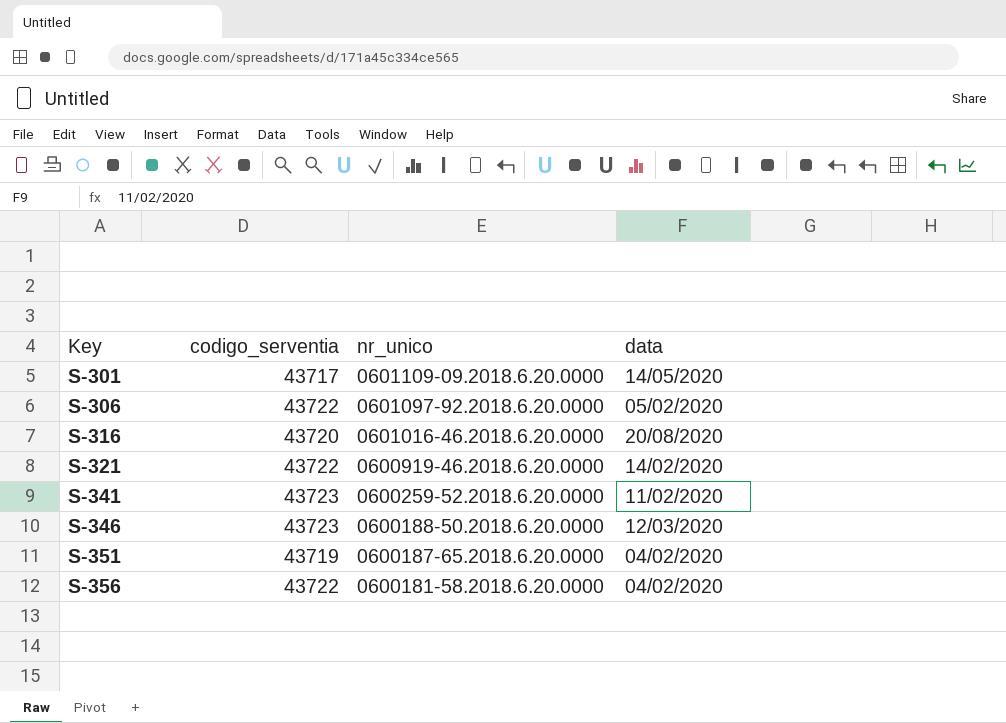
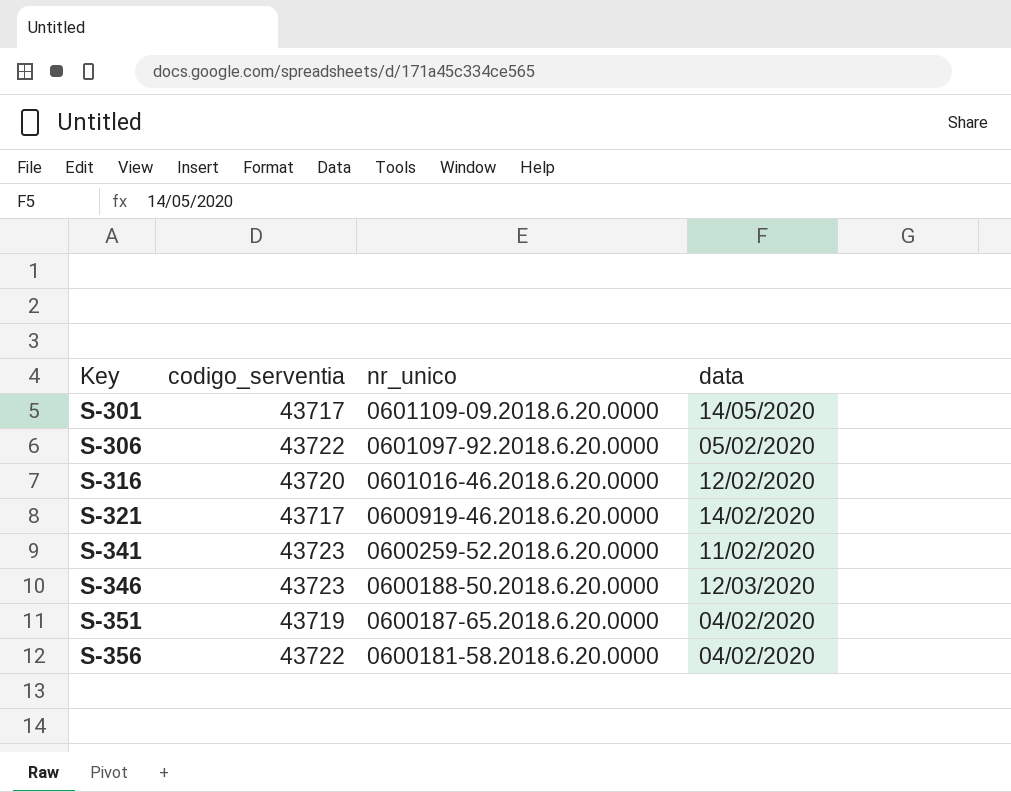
S-316 | data: 20/08/2020 -> 12/02/2020
S-321 | codigo_serventia: 43722 -> 43717

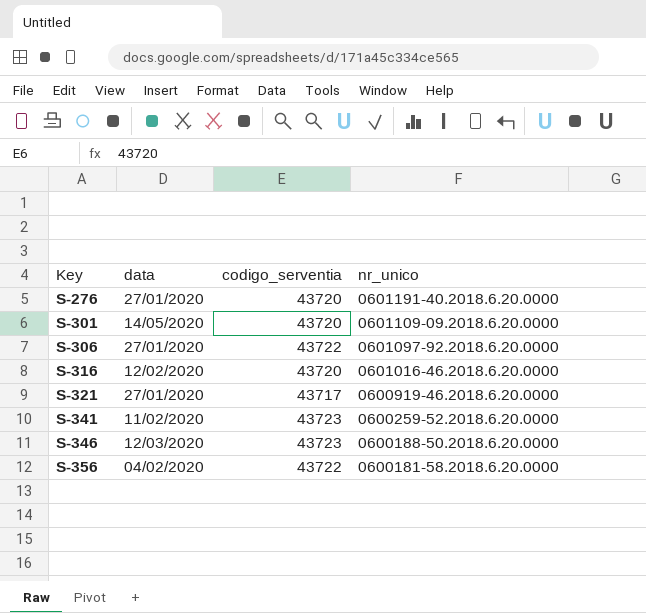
column data | position: 4 -> 2
row S-351: 43719 | 0600187-65.2018.6.20.0000 | 04/02/2020 -> none
row S-276: none -> 27/01/2020 | 43720 | 0601191-40.2018.6.20.0000
S-301 | codigo_serventia: 43717 -> 43720
S-306 | data: 05/02/2020 -> 27/01/2020
S-321 | data: 14/02/2020 -> 27/01/2020

